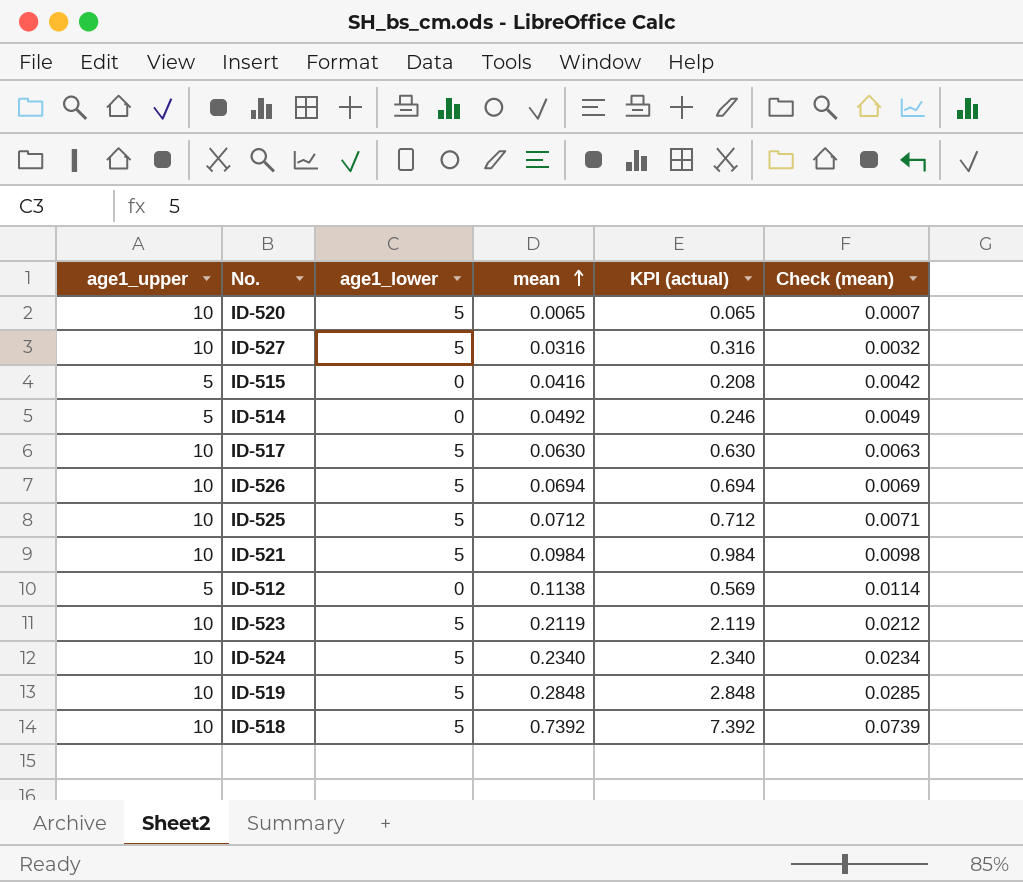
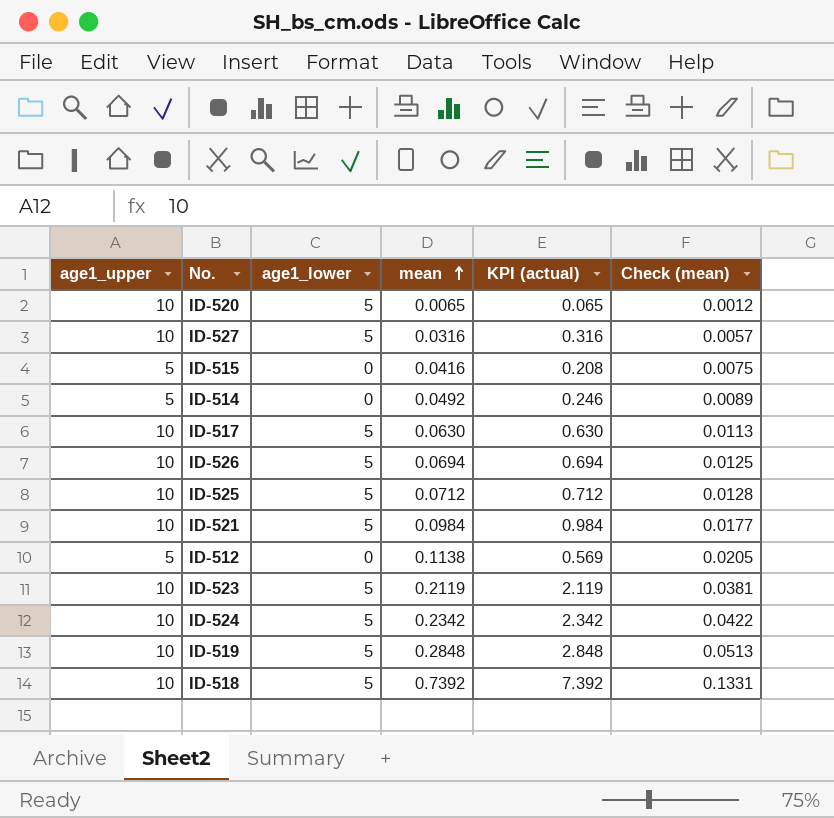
column Check (mean) | formula: [mean] * 0.1 -> [mean] * 0.18
ID-524 | mean: 0.2340 -> 0.2342
ID-524 | KPI (actual): 2.340 -> 2.342

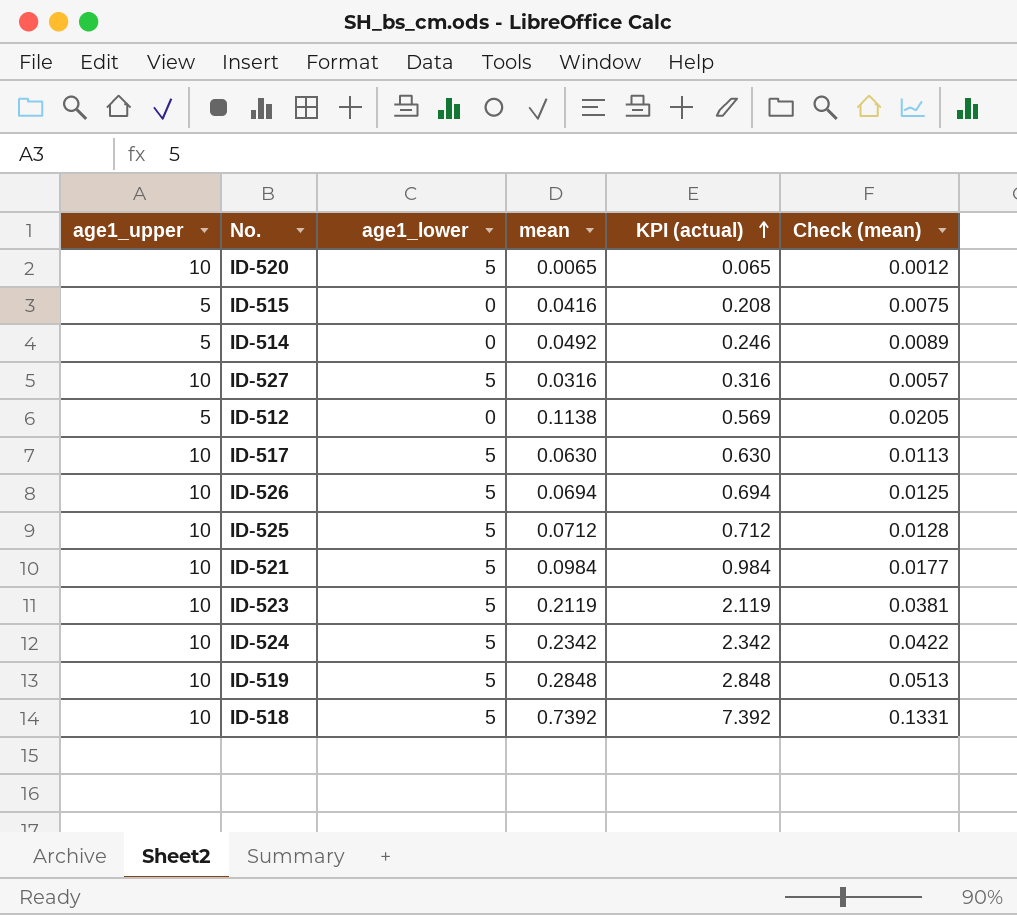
row order: mean ascending -> KPI (actual) ascending

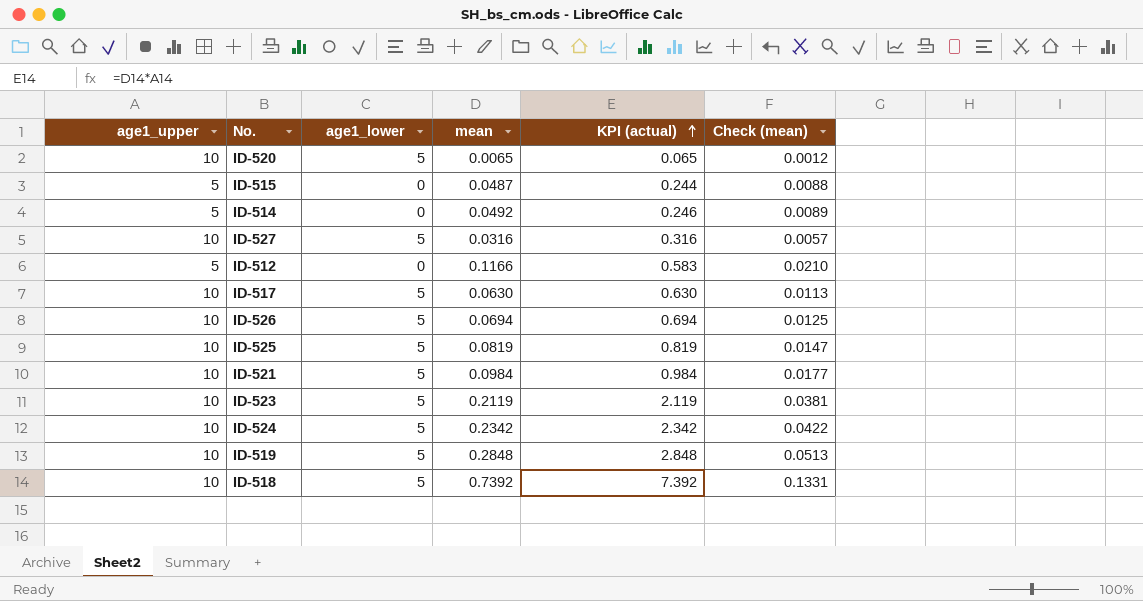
ID-515 | mean: 0.0416 -> 0.0487
ID-515 | KPI (actual): 0.208 -> 0.244
ID-515 | Check (mean): 0.0075 -> 0.0088
ID-512 | mean: 0.1138 -> 0.1166
ID-512 | KPI (actual): 0.569 -> 0.583
ID-512 | Check (mean): 0.0205 -> 0.0210
ID-525 | mean: 0.0712 -> 0.0819
ID-525 | KPI (actual): 0.712 -> 0.819
ID-525 | Check (mean): 0.0128 -> 0.0147

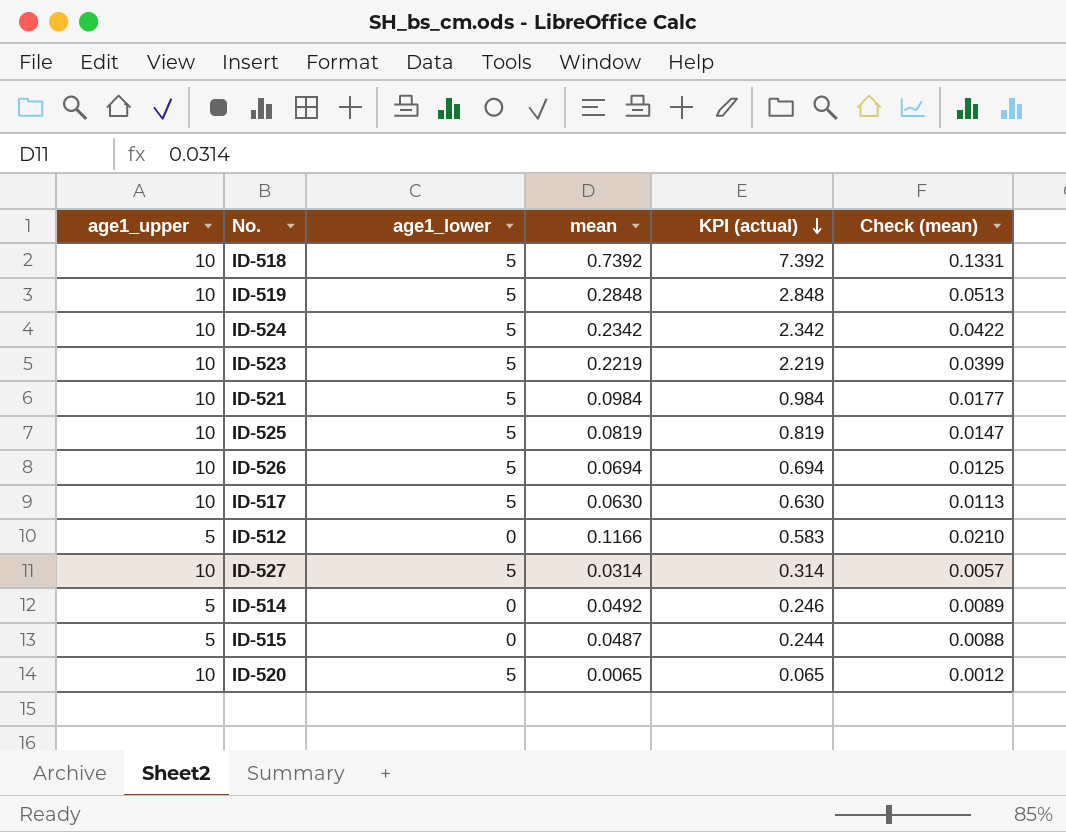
row order: KPI (actual) ascending -> KPI (actual) descending
ID-523 | mean: 0.2119 -> 0.2219
ID-523 | KPI (actual): 2.119 -> 2.219
ID-523 | Check (mean): 0.0381 -> 0.0399
ID-527 | mean: 0.0316 -> 0.0314
ID-527 | KPI (actual): 0.316 -> 0.314

